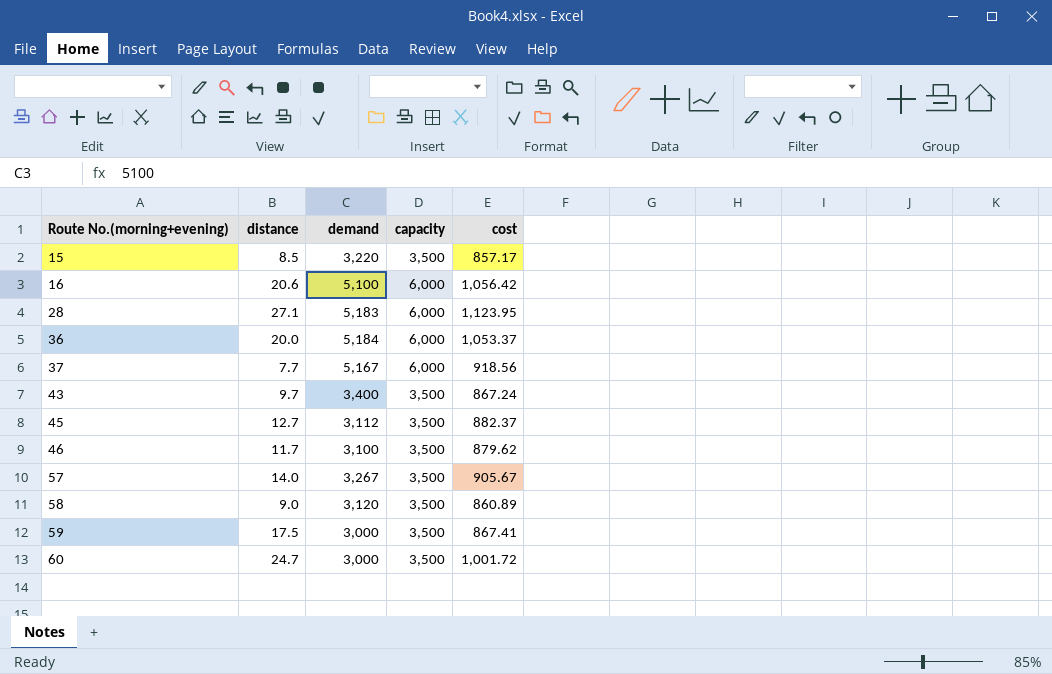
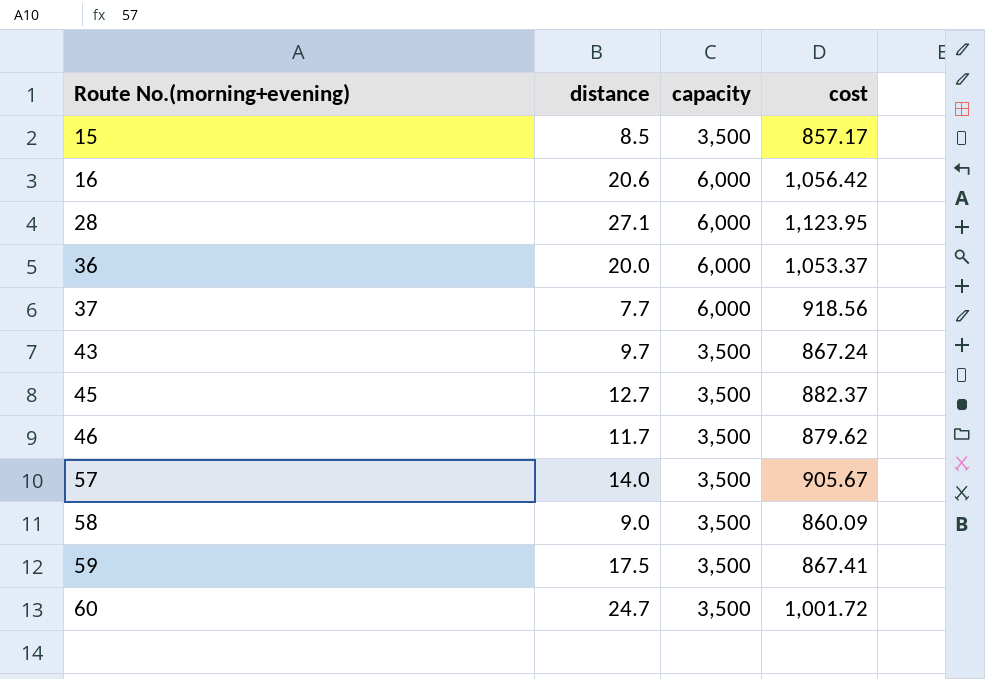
column demand | position: 3 -> none
58 | cost: 860.89 -> 860.09

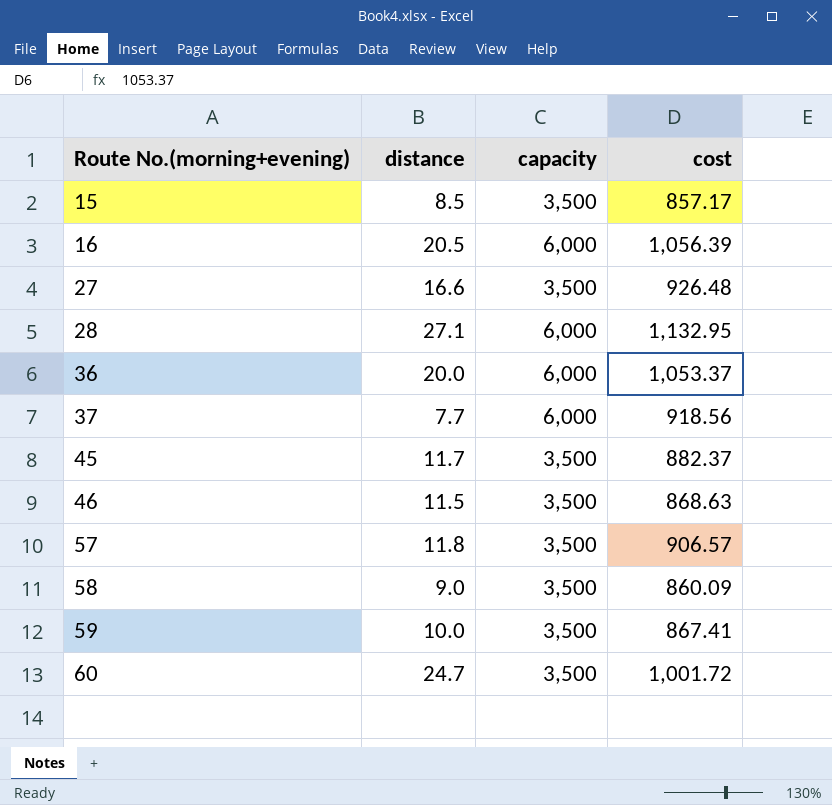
row 43: 9.7 | 3,500 | 867.24 -> none
16 | distance: 20.6 -> 20.5
16 | cost: 1,056.42 -> 1,056.39
row 27: none -> 16.6 | 3,500 | 926.48
28 | cost: 1,123.95 -> 1,132.95
45 | distance: 12.7 -> 11.7
46 | distance: 11.7 -> 11.5
46 | cost: 879.62 -> 868.63
57 | distance: 14.0 -> 11.8
57 | cost: 905.67 -> 906.57
59 | distance: 17.5 -> 10.0

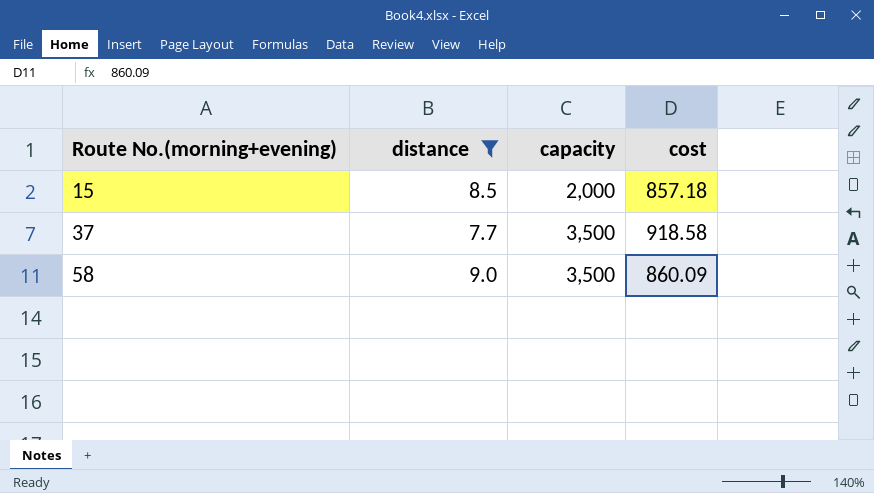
filter: none -> distance <= 9.0
15 | capacity: 3,500 -> 2,000
15 | cost: 857.17 -> 857.18
37 | capacity: 6,000 -> 3,500
37 | cost: 918.56 -> 918.58

